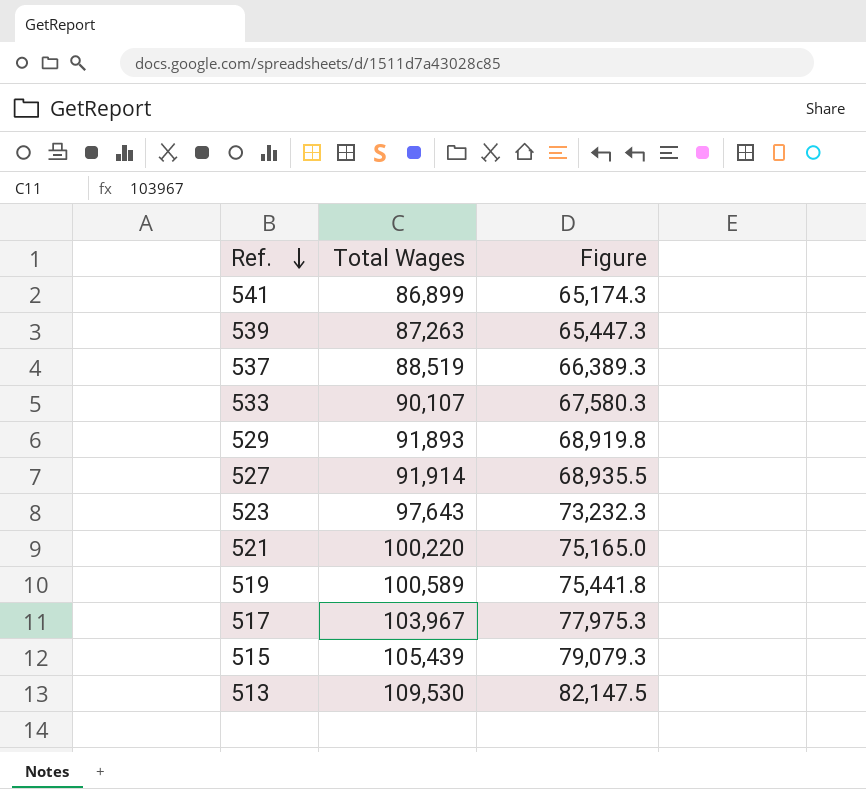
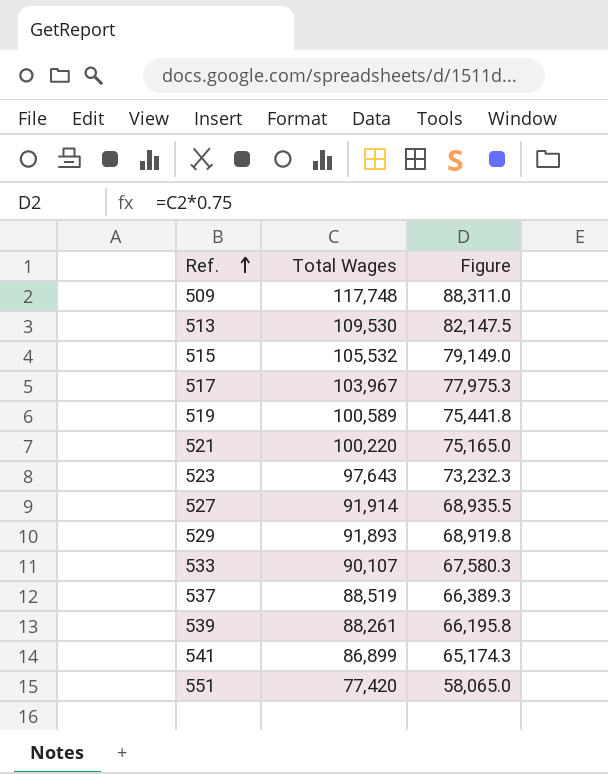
row order: Ref. descending -> Ref. ascending
row 509: none -> 117,748 | 88,311.0
515 | Total Wages: 105,439 -> 105,532
515 | Figure: 79,079.3 -> 79,149.0
539 | Total Wages: 87,263 -> 88,261
539 | Figure: 65,447.3 -> 66,195.8
row 551: none -> 77,420 | 58,065.0

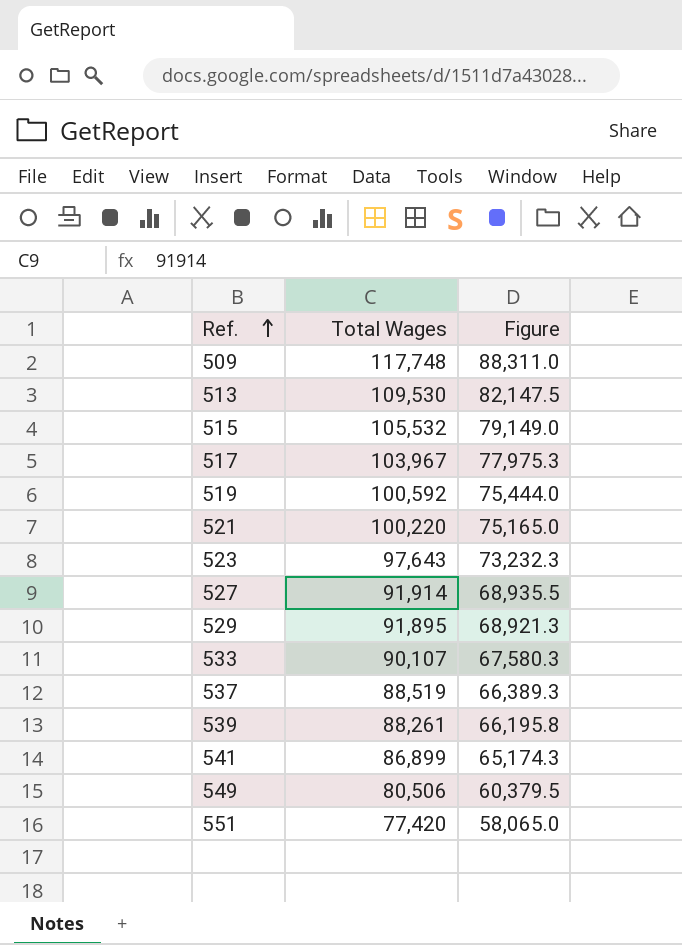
519 | Total Wages: 100,589 -> 100,592
519 | Figure: 75,441.8 -> 75,444.0
529 | Total Wages: 91,893 -> 91,895
529 | Figure: 68,919.8 -> 68,921.3
row 549: none -> 80,506 | 60,379.5

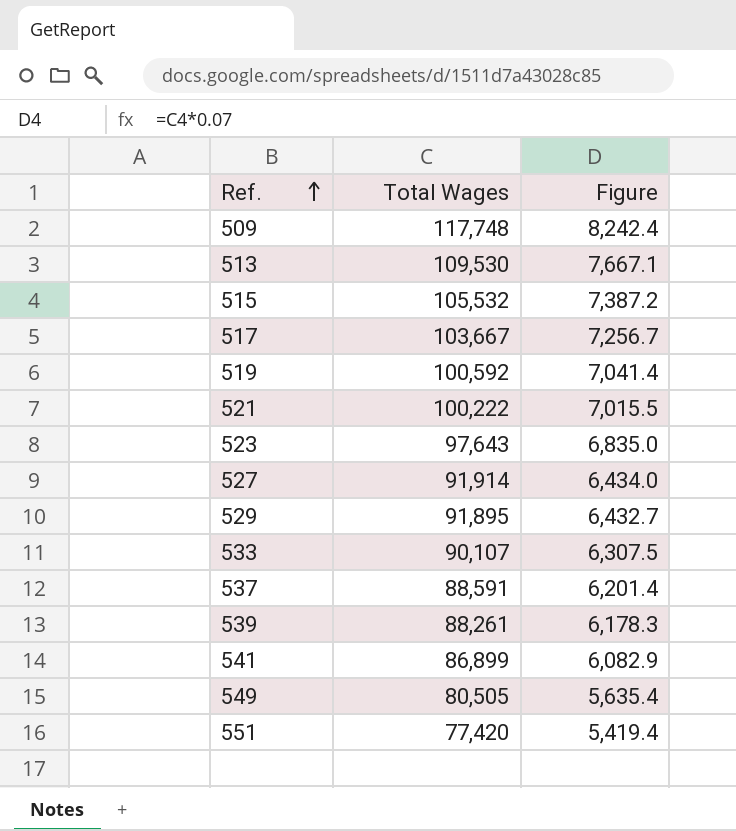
column Figure | formula: [Total Wages] * 0.75 -> [Total Wages] * 0.07
517 | Total Wages: 103,967 -> 103,667
521 | Total Wages: 100,220 -> 100,222
537 | Total Wages: 88,519 -> 88,591
549 | Total Wages: 80,506 -> 80,505

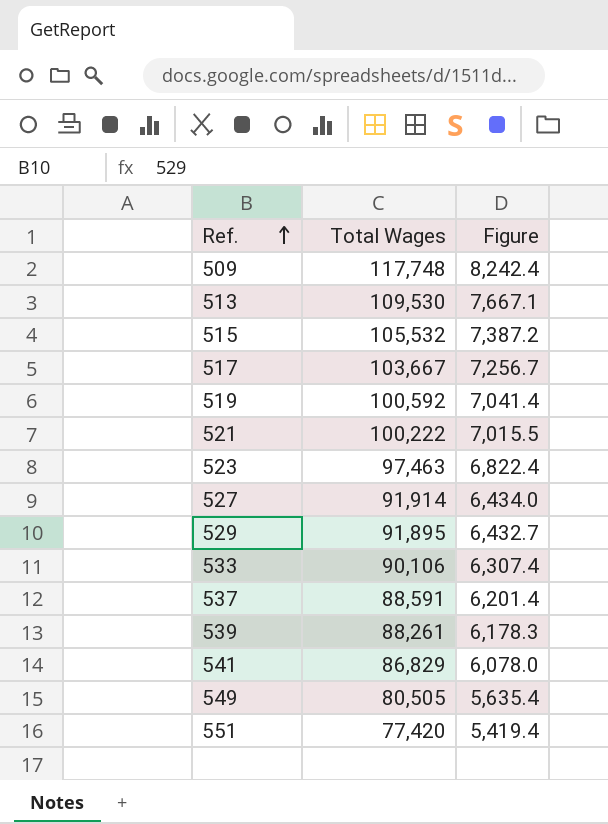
523 | Total Wages: 97,643 -> 97,463
523 | Figure: 6,835.0 -> 6,822.4
533 | Total Wages: 90,107 -> 90,106
533 | Figure: 6,307.5 -> 6,307.4
541 | Total Wages: 86,899 -> 86,829
541 | Figure: 6,082.9 -> 6,078.0

